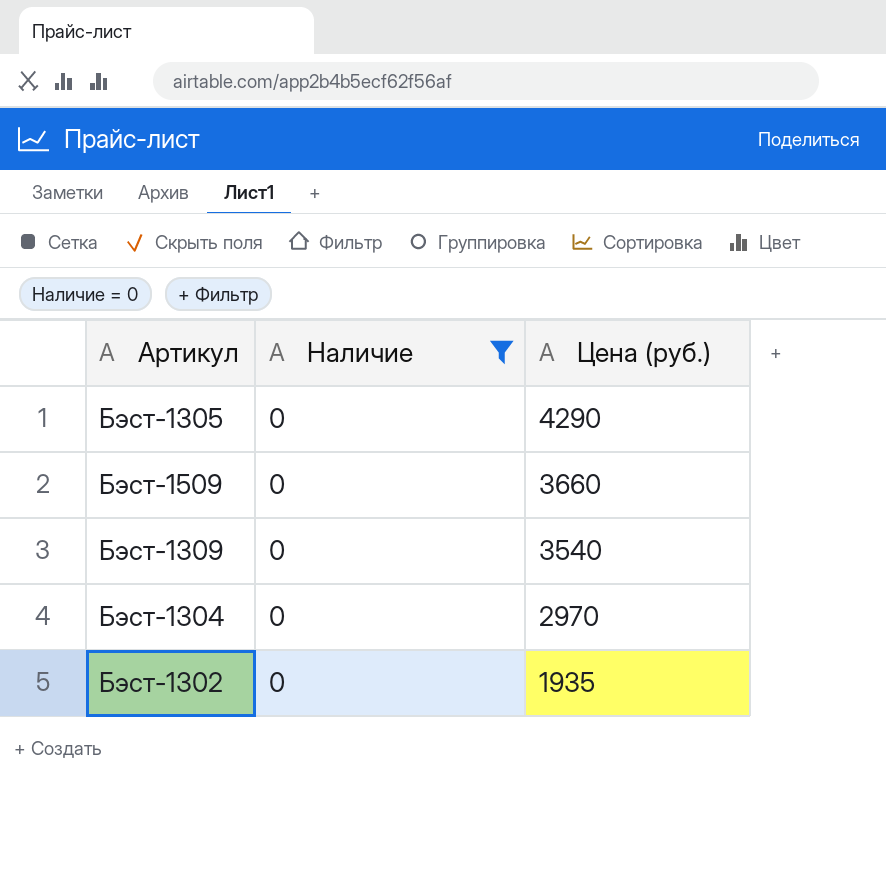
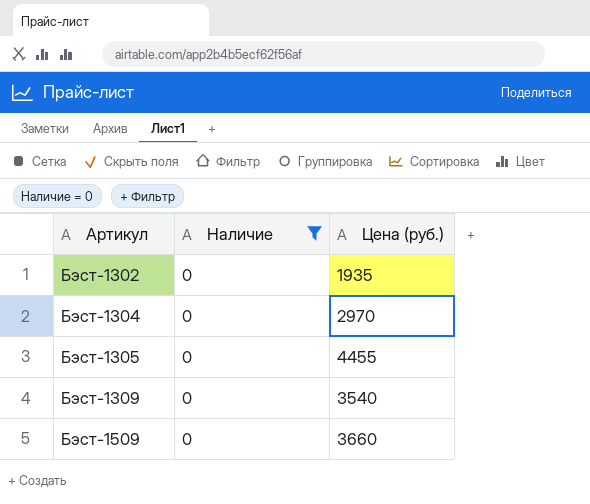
row order: Цена (руб.) descending -> Артикул ascending
Бэст-1305 | Цена (руб.): 4290 -> 4455

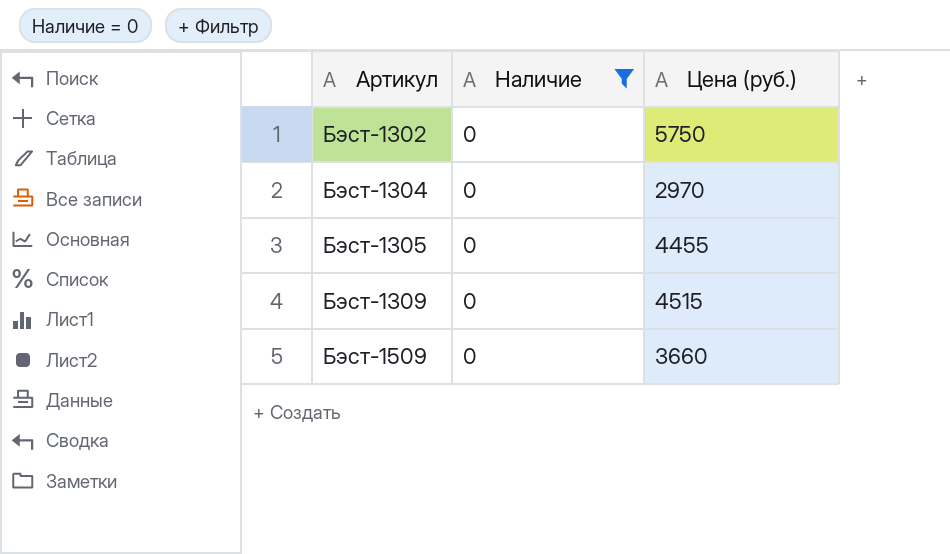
Бэст-1302 | Цена (руб.): 1935 -> 5750
Бэст-1309 | Цена (руб.): 3540 -> 4515

